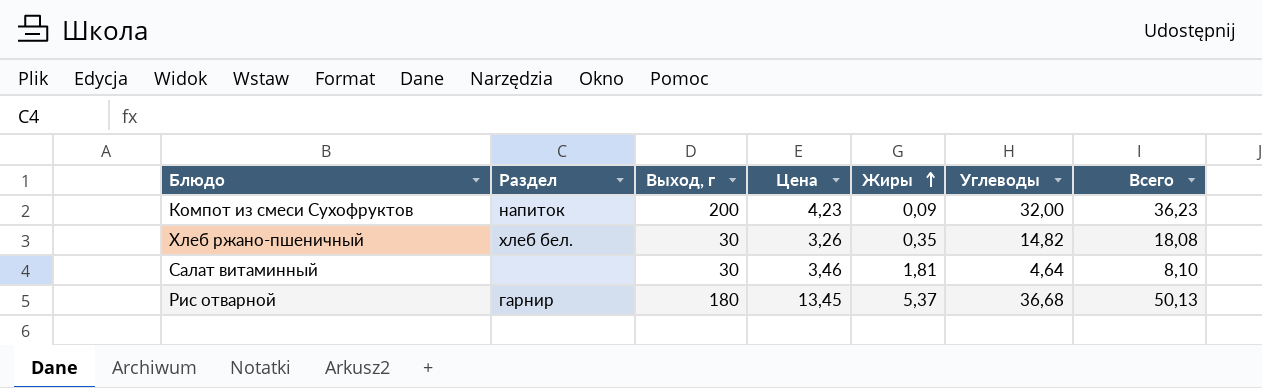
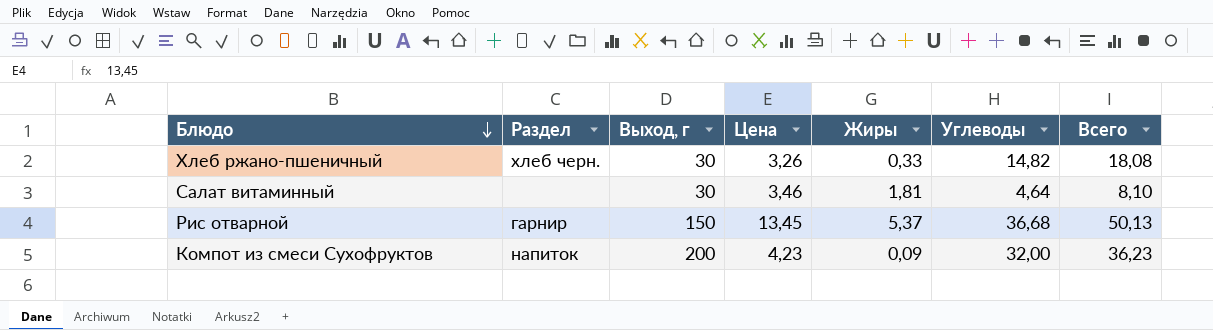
row order: Жиры ascending -> Блюдо descending
Хлеб ржано-пшеничный | Раздел: хлеб бел. -> хлеб черн.
Хлеб ржано-пшеничный | Жиры: 0,35 -> 0,33
Рис отварной | Выход, г: 180 -> 150

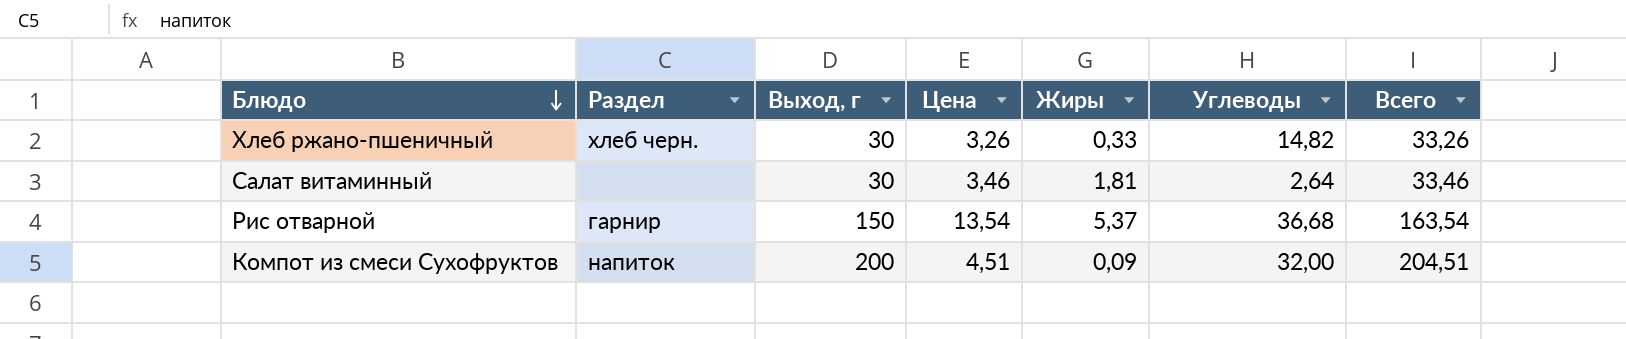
column Всего | formula: [Цена] + [Углеводы] -> [Выход, г] + [Цена]
Салат витаминный | Углеводы: 4,64 -> 2,64
Рис отварной | Цена: 13,45 -> 13,54
Компот из смеси Сухофруктов | Цена: 4,23 -> 4,51

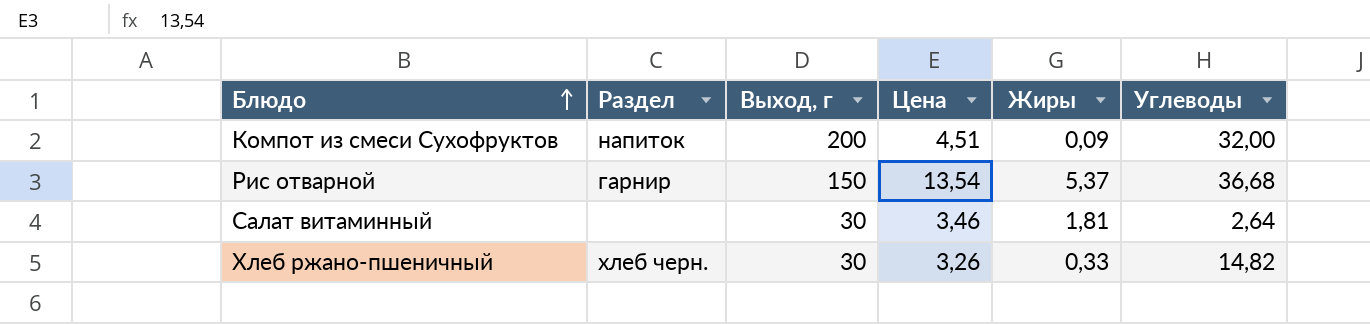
row order: Блюдо descending -> Блюдо ascending
column Всего | formula: [Выход, г] + [Цена] -> none

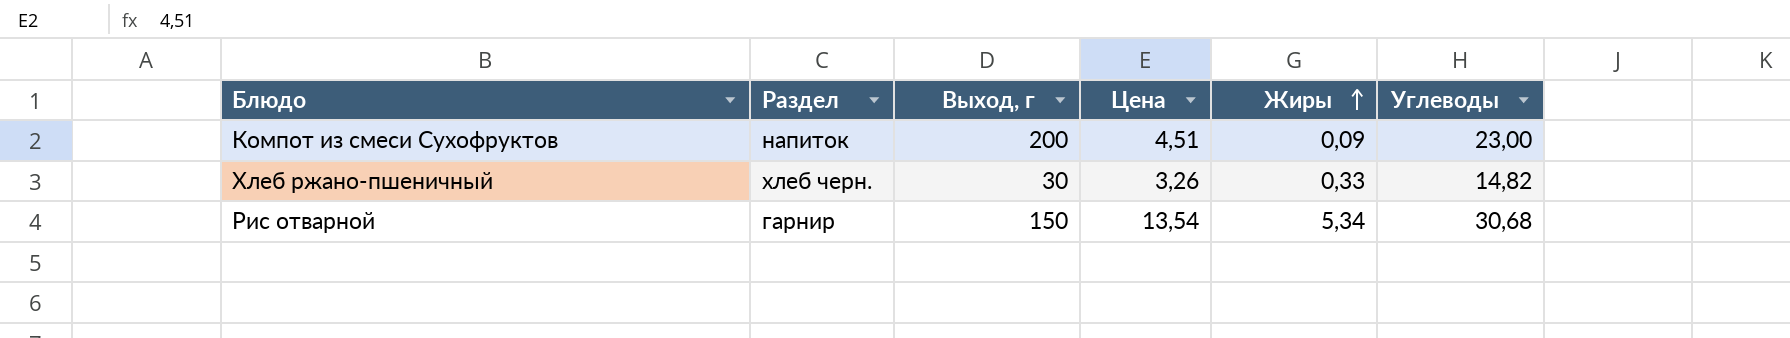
row order: Блюдо ascending -> Жиры ascending
row Салат витаминный: none | 30 | 3,46 | 1,81 | 2,64 -> none
Компот из смеси Сухофруктов | Углеводы: 32,00 -> 23,00
Рис отварной | Жиры: 5,37 -> 5,34
Рис отварной | Углеводы: 36,68 -> 30,68

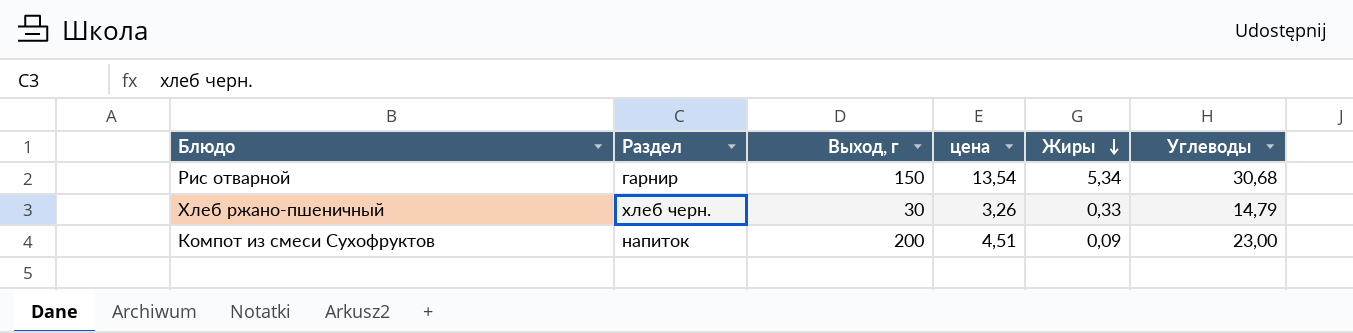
row order: Жиры ascending -> Жиры descending
column name: Цена -> цена
Хлеб ржано-пшеничный | Углеводы: 14,82 -> 14,79

